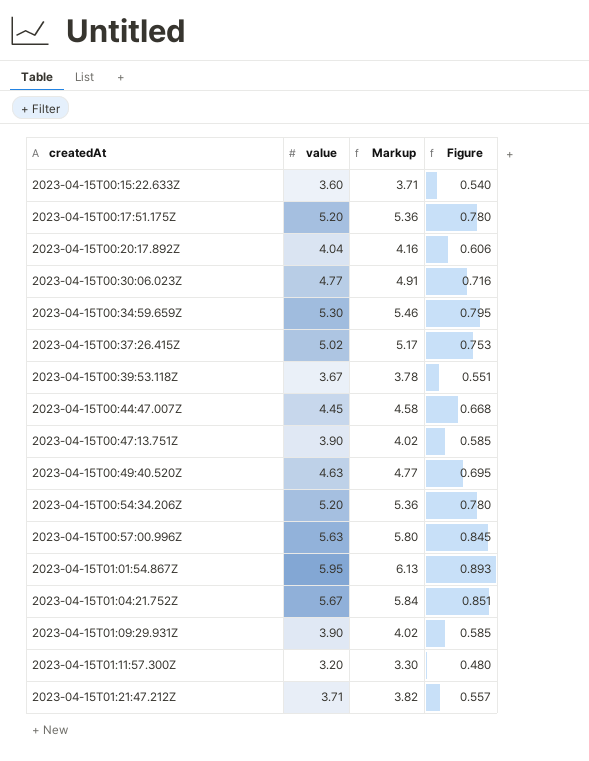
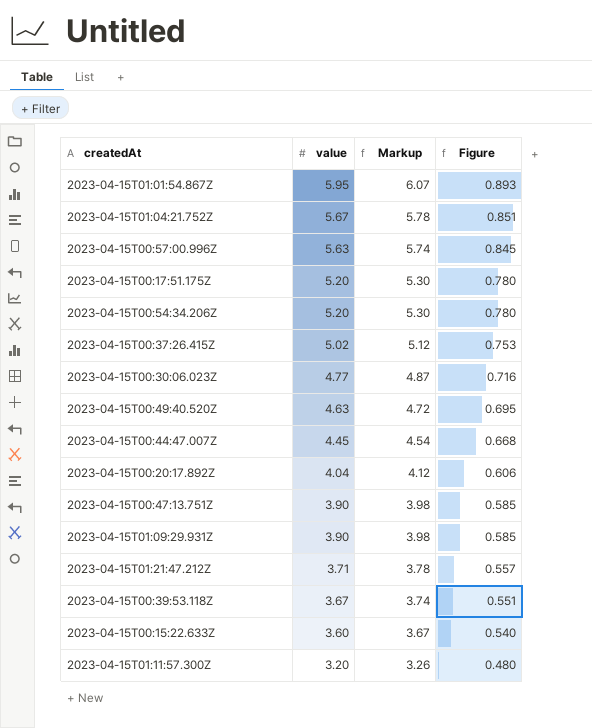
row order: createdAt ascending -> value descending
column Markup | formula: [value] * 1.03 -> [value] * 1.02
row 2023-04-15T00:34:59.659Z: 5.30 | 5.46 | 0.795 -> none

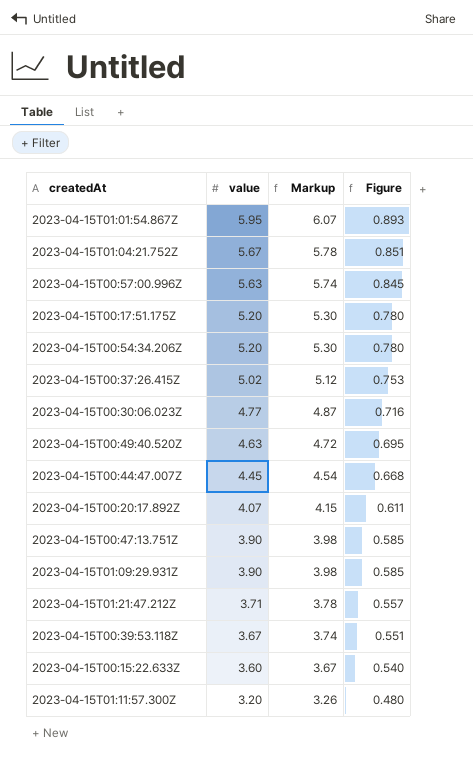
2023-04-15T00:20:17.892Z | value: 4.04 -> 4.07
2023-04-15T00:20:17.892Z | Markup: 4.12 -> 4.15
2023-04-15T00:20:17.892Z | Figure: 0.606 -> 0.611

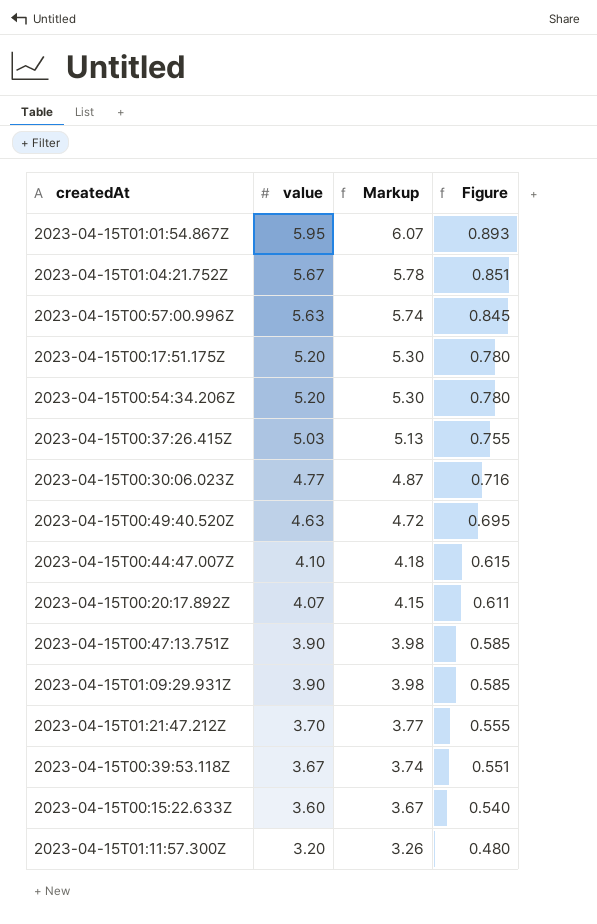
2023-04-15T00:37:26.415Z | value: 5.02 -> 5.03
2023-04-15T00:37:26.415Z | Markup: 5.12 -> 5.13
2023-04-15T00:37:26.415Z | Figure: 0.753 -> 0.755
2023-04-15T00:44:47.007Z | value: 4.45 -> 4.10
2023-04-15T00:44:47.007Z | Markup: 4.54 -> 4.18
2023-04-15T00:44:47.007Z | Figure: 0.668 -> 0.615
2023-04-15T01:21:47.212Z | value: 3.71 -> 3.70
2023-04-15T01:21:47.212Z | Markup: 3.78 -> 3.77
2023-04-15T01:21:47.212Z | Figure: 0.557 -> 0.555

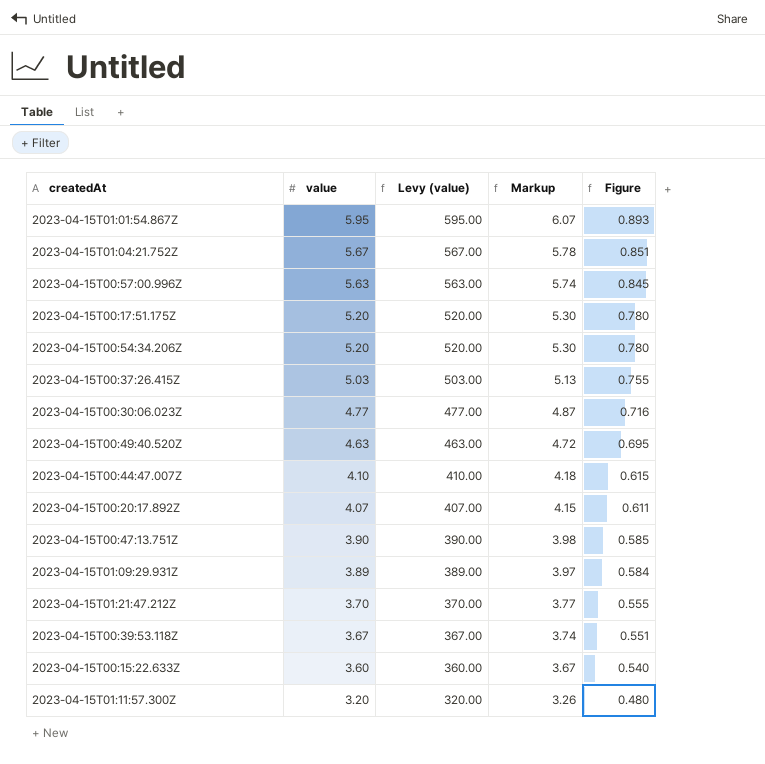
column Levy (value) | formula: none -> [value] * 100
2023-04-15T01:09:29.931Z | value: 3.90 -> 3.89
2023-04-15T01:09:29.931Z | Markup: 3.98 -> 3.97
2023-04-15T01:09:29.931Z | Figure: 0.585 -> 0.584

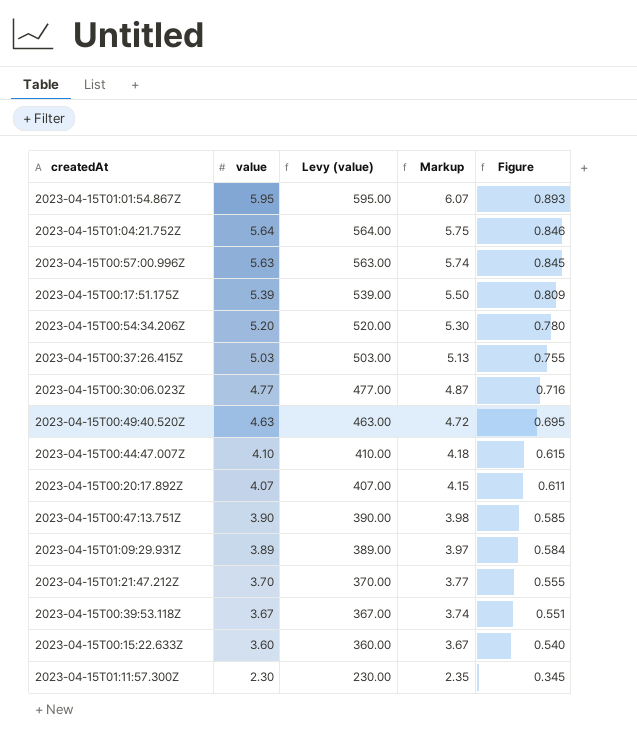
2023-04-15T01:04:21.752Z | value: 5.67 -> 5.64
2023-04-15T01:04:21.752Z | Levy (value): 567.00 -> 564.00
2023-04-15T01:04:21.752Z | Markup: 5.78 -> 5.75
2023-04-15T01:04:21.752Z | Figure: 0.851 -> 0.846
2023-04-15T00:17:51.175Z | value: 5.20 -> 5.39
2023-04-15T00:17:51.175Z | Levy (value): 520.00 -> 539.00
2023-04-15T00:17:51.175Z | Markup: 5.30 -> 5.50
2023-04-15T00:17:51.175Z | Figure: 0.780 -> 0.809
2023-04-15T01:11:57.300Z | value: 3.20 -> 2.30
2023-04-15T01:11:57.300Z | Levy (value): 320.00 -> 230.00
2023-04-15T01:11:57.300Z | Markup: 3.26 -> 2.35
2023-04-15T01:11:57.300Z | Figure: 0.480 -> 0.345

